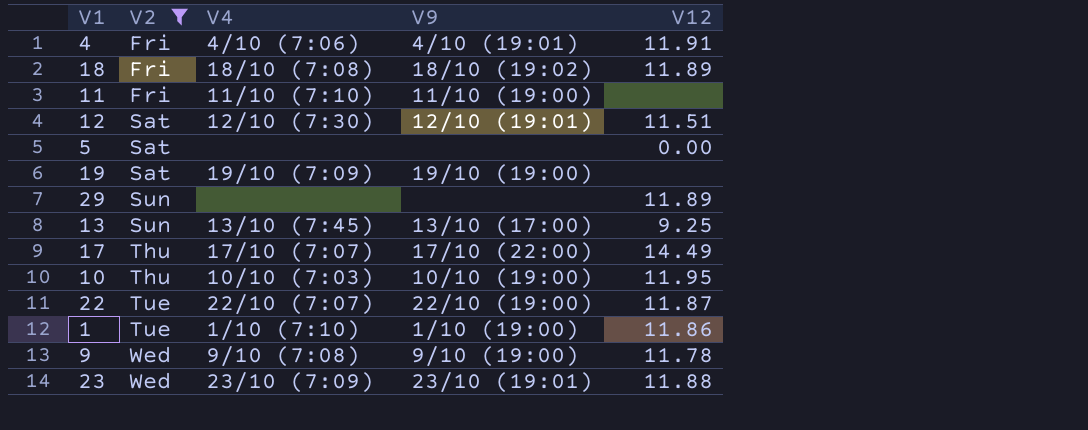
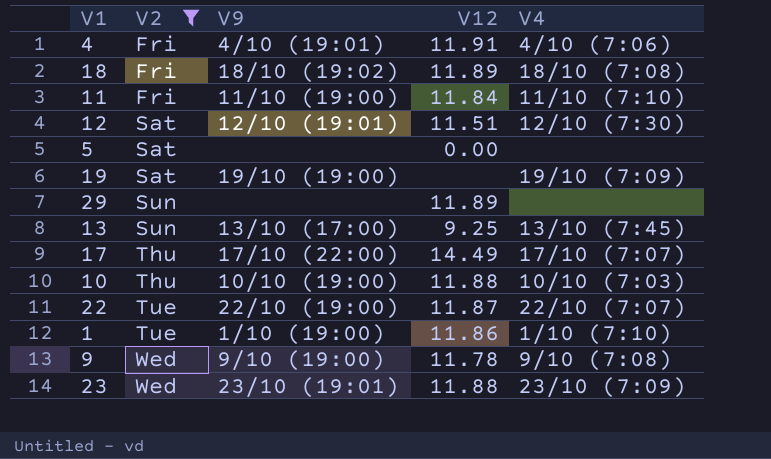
column V4 | position: 3 -> 5
11 | V12: none -> 11.84
10 | V12: 11.95 -> 11.88

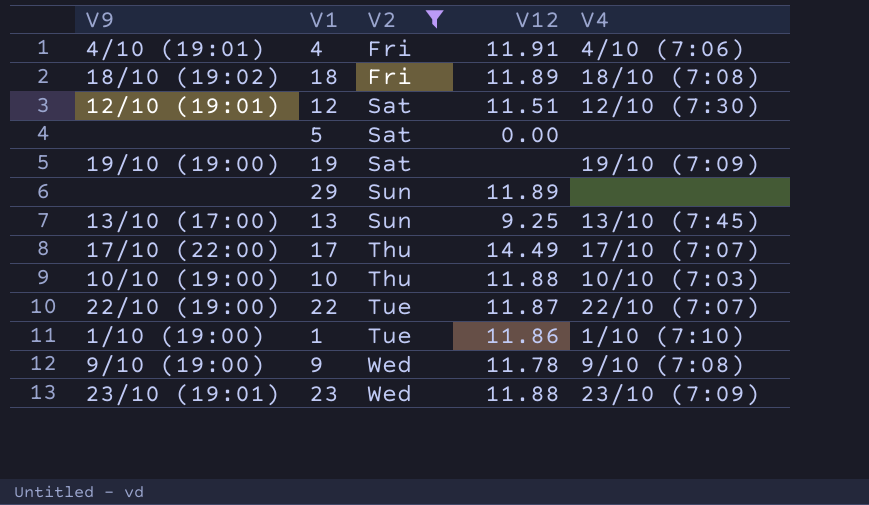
column V9 | position: 3 -> 1
row 11: Fri | 11/10 (19:00) | 11.84 | 11/10 (7:10) -> none

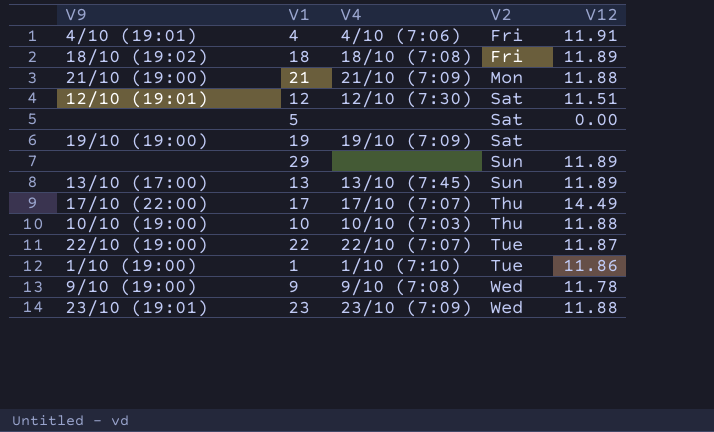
filter: V2 != Mon -> none
column V4 | position: 5 -> 3
13 | V12: 9.25 -> 11.89

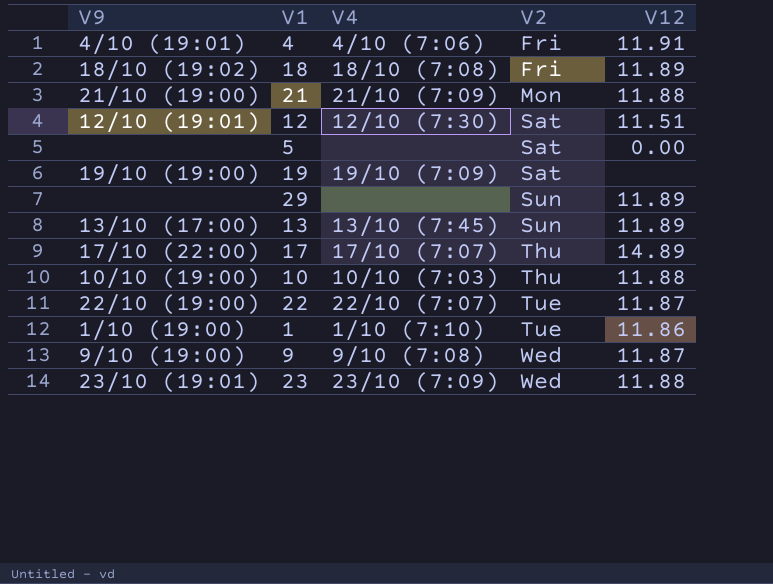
17 | V12: 14.49 -> 14.89
9 | V12: 11.78 -> 11.87

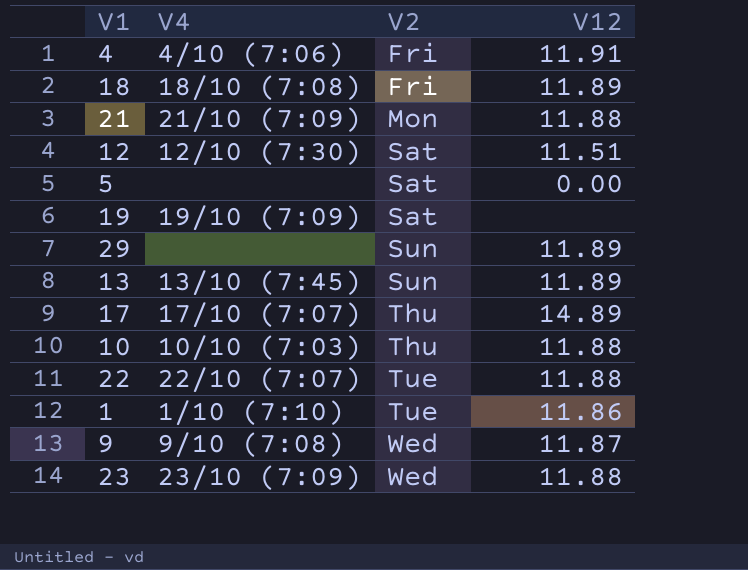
column V9 | position: 1 -> none
22 | V12: 11.87 -> 11.88

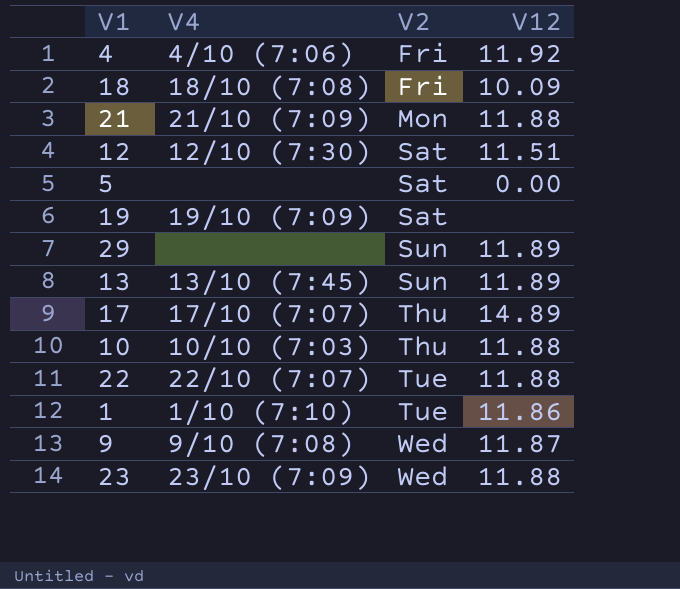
4 | V12: 11.91 -> 11.92
18 | V12: 11.89 -> 10.09

